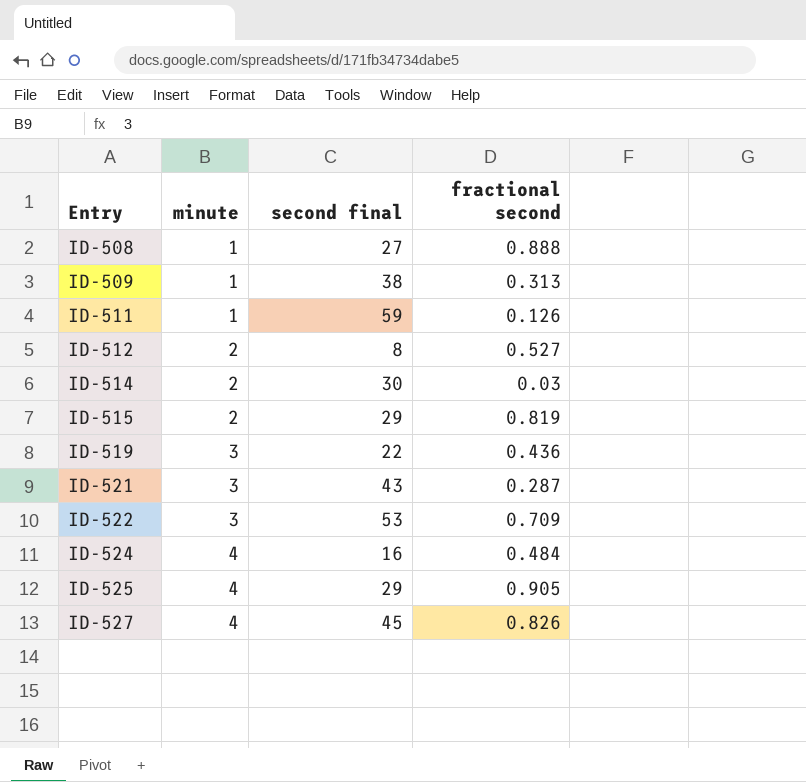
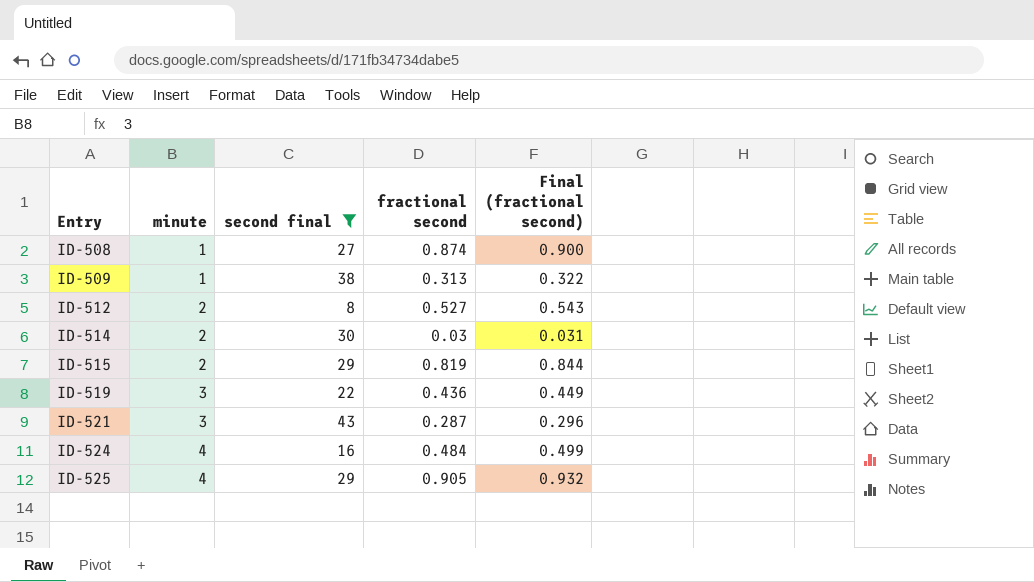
filter: none -> second final <= 43
column Final (fractional second) | formula: none -> [fractional second] * 1.03
ID-508 | fractional second: 0.888 -> 0.874

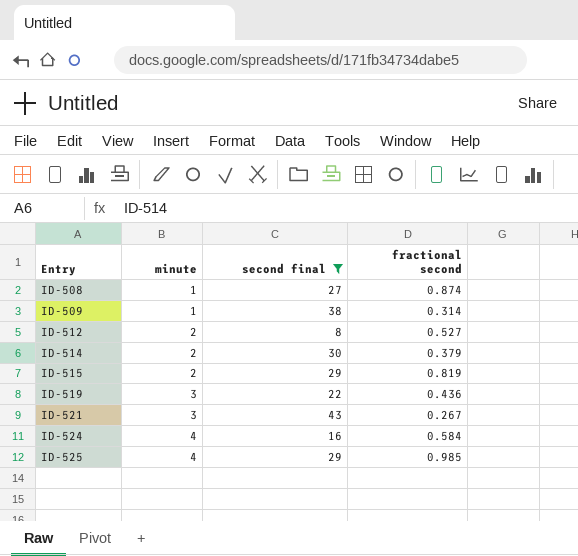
column Final (fractional second) | formula: [fractional second] * 1.03 -> none
ID-509 | fractional second: 0.313 -> 0.314
ID-514 | fractional second: 0.03 -> 0.379
ID-521 | fractional second: 0.287 -> 0.267
ID-524 | fractional second: 0.484 -> 0.584
ID-525 | fractional second: 0.905 -> 0.985

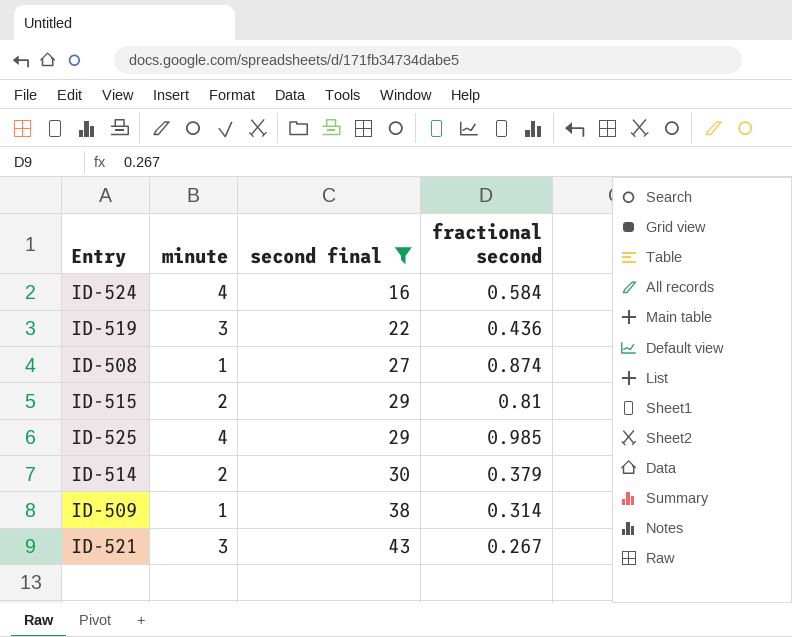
row order: Entry ascending -> second final ascending
row ID-512: 2 | 8 | 0.527 -> none
ID-515 | fractional second: 0.819 -> 0.81

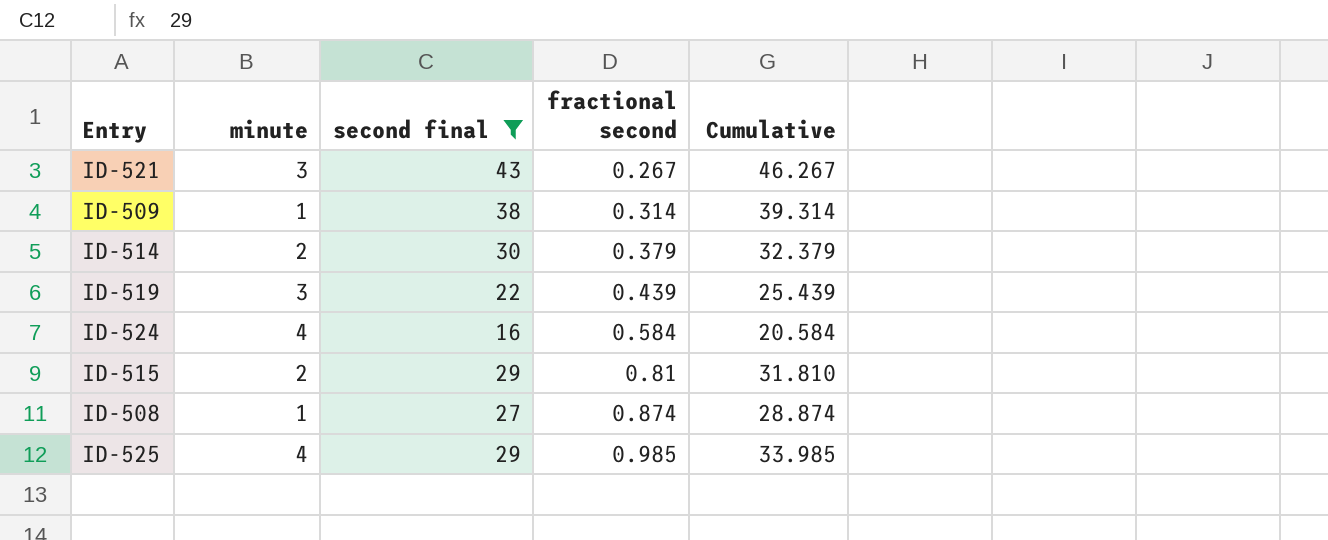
row order: second final ascending -> fractional second ascending
column Cumulative | formula: none -> [minute] + [second final] + [fractional second]
ID-519 | fractional second: 0.436 -> 0.439

